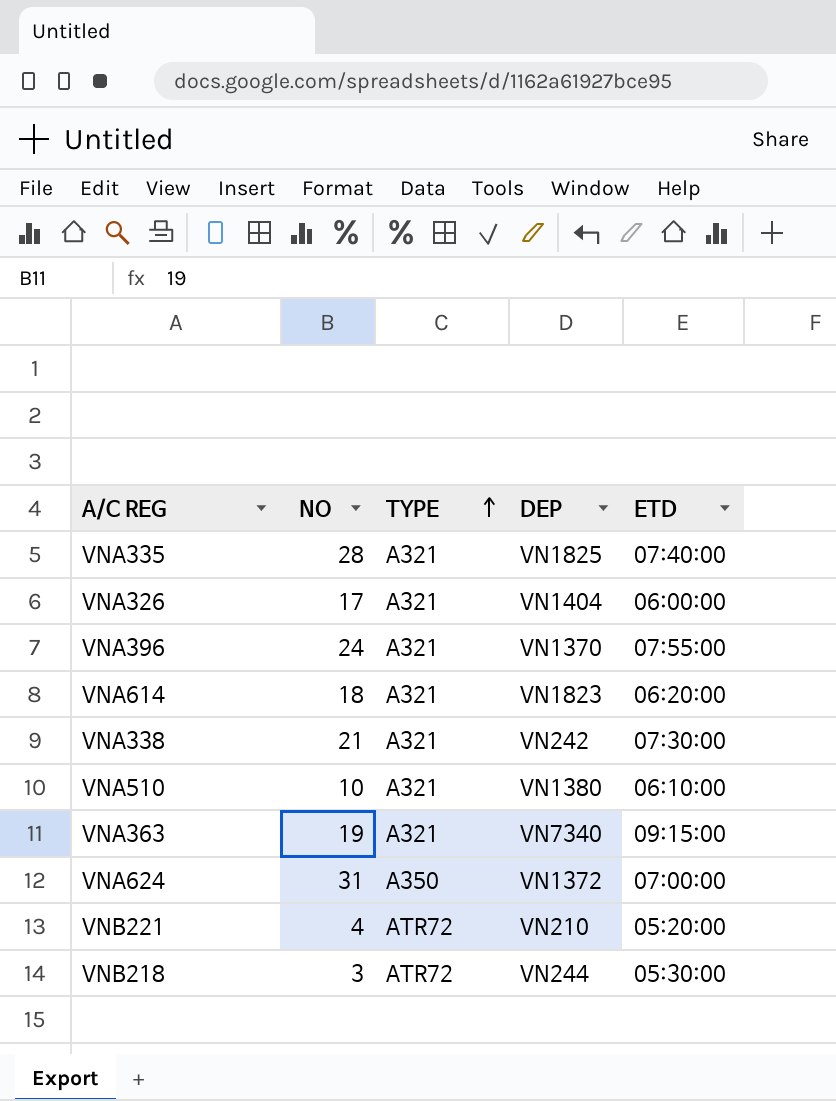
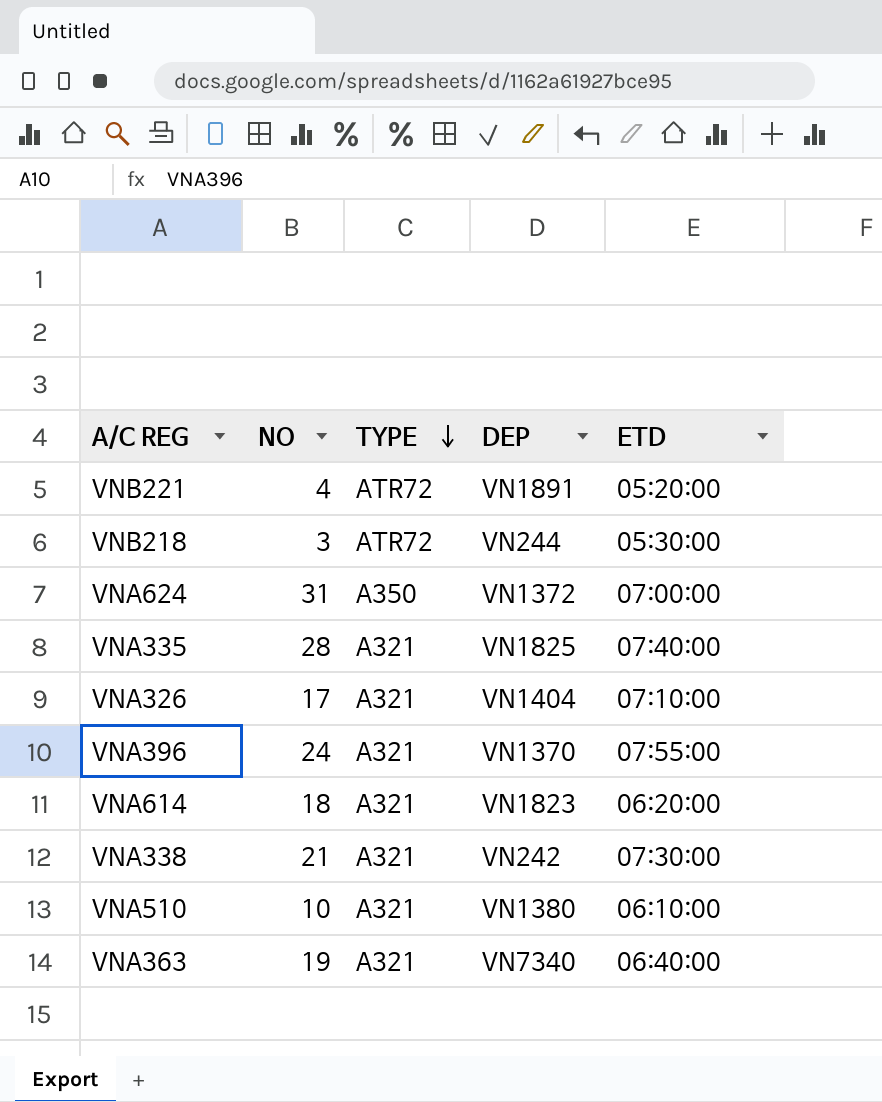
row order: TYPE ascending -> TYPE descending
VNB221 | DEP: VN210 -> VN1891
VNA326 | ETD: 06:00:00 -> 07:10:00
VNA363 | ETD: 09:15:00 -> 06:40:00

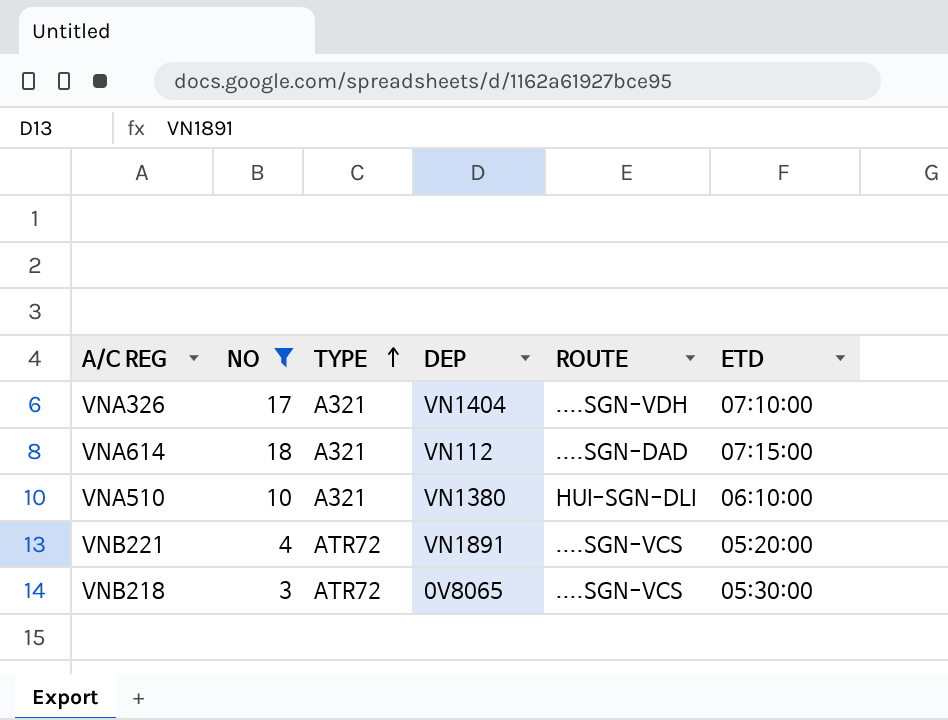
filter: none -> NO <= 18
row order: TYPE descending -> TYPE ascending
column ROUTE | position: none -> 5
VNA614 | DEP: VN1823 -> VN112
VNA614 | ETD: 06:20:00 -> 07:15:00
VNB218 | DEP: VN244 -> 0V8065

